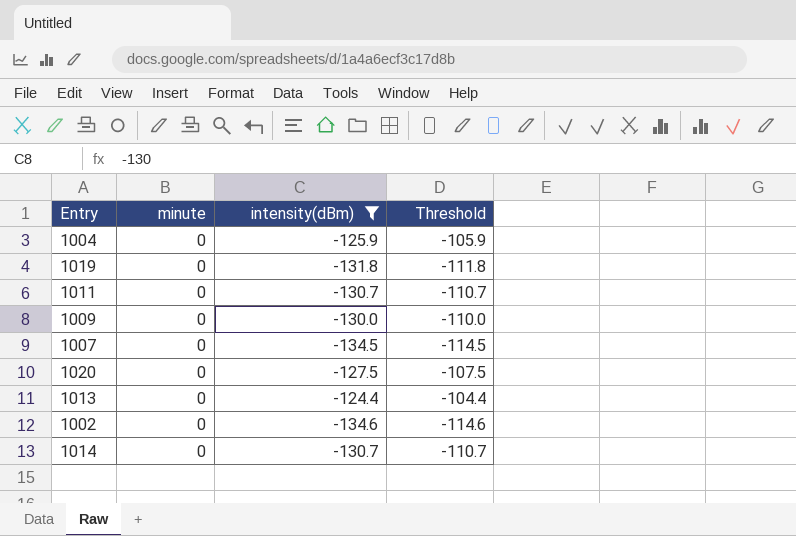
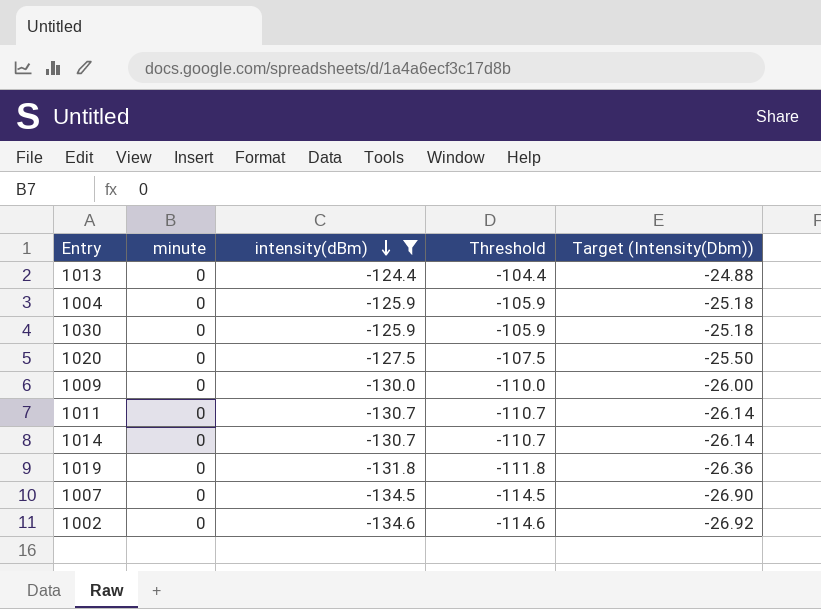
row order: none -> intensity(dBm) descending
column Target (Intensity(Dbm)) | formula: none -> [intensity(dBm)] * 0.2
row 1030: none -> 0 | -125.9 | -105.9 | -25.18

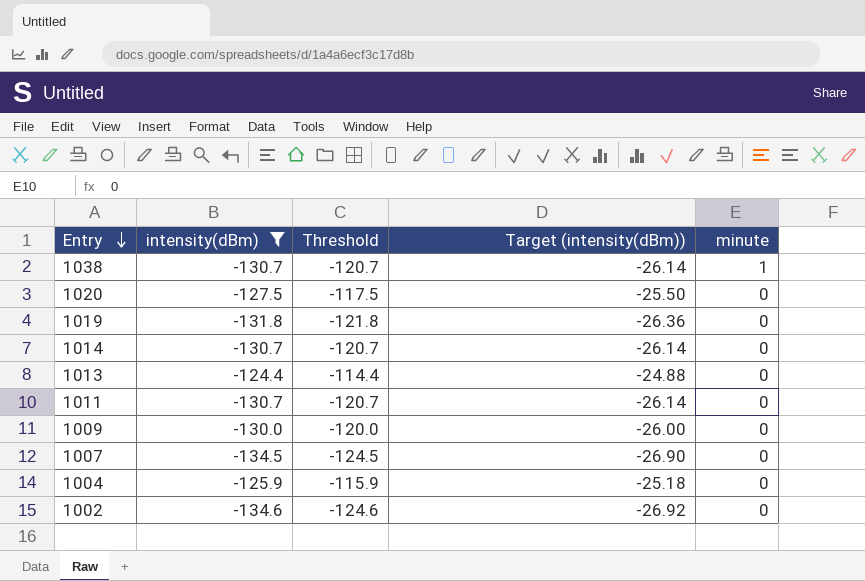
row order: intensity(dBm) descending -> Entry descending
column Threshold | formula: [intensity(dBm)] + 20 -> [intensity(dBm)] + 10
column name: Target (Intensity(Dbm)) -> Target (intensity(dBm))
column minute | position: 2 -> 5
row 1030: 0 | -125.9 | -105.9 | -25.18 -> none
row 1038: none -> -130.7 | -120.7 | -26.14 | 1

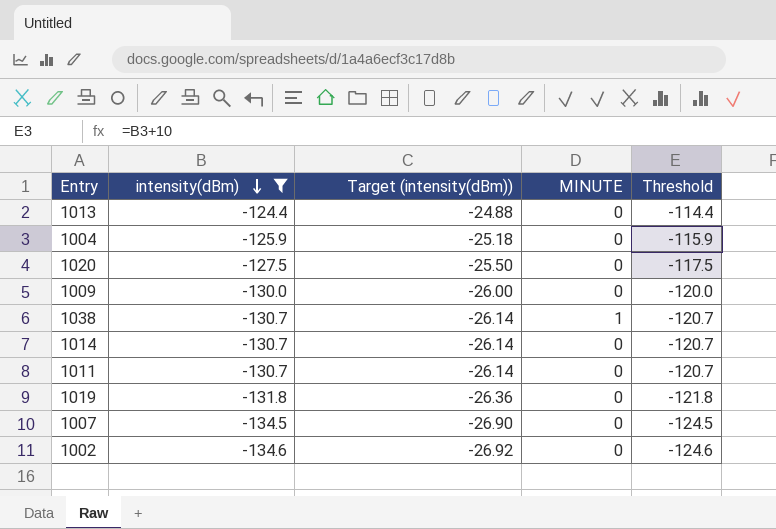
row order: Entry descending -> intensity(dBm) descending
column name: minute -> MINUTE
column Threshold | position: 3 -> 5

